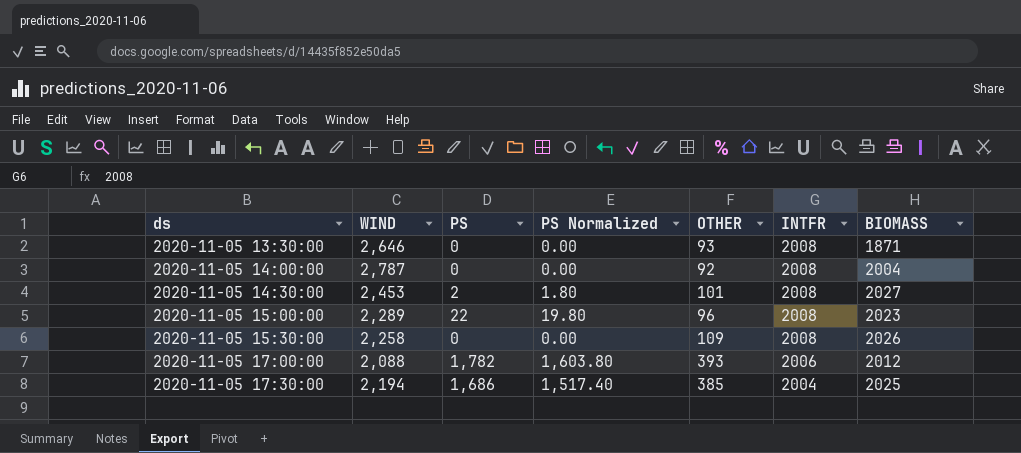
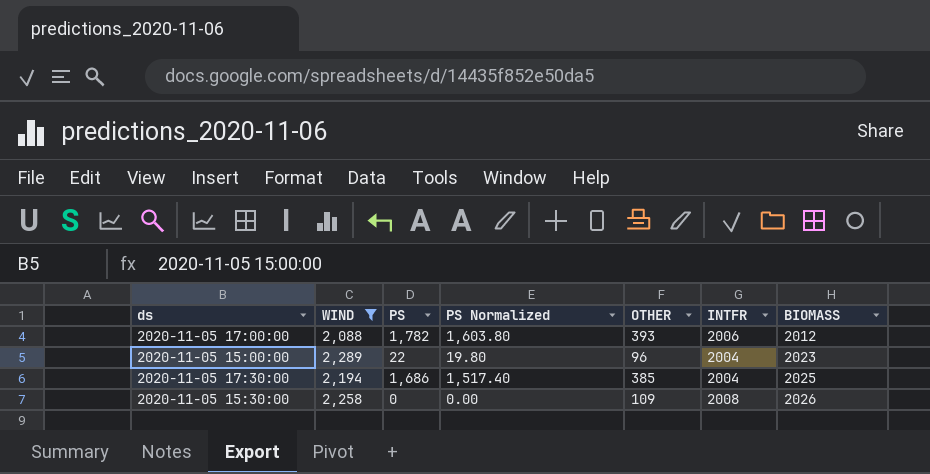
filter: none -> WIND <= 2,289
row order: ds ascending -> BIOMASS ascending
2020-11-05 15:00:00 | INTFR: 2008 -> 2004

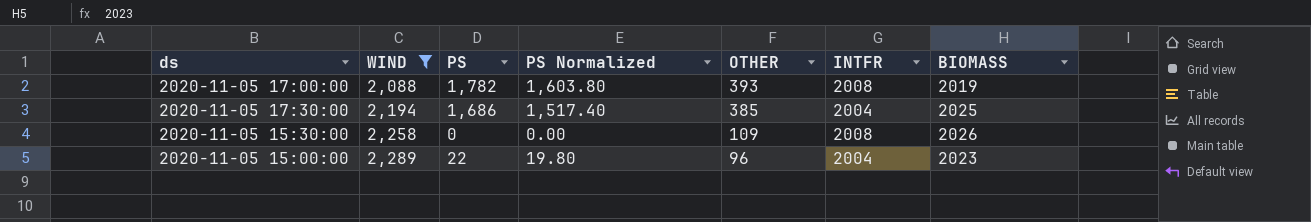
row order: BIOMASS ascending -> WIND ascending
2020-11-05 17:00:00 | INTFR: 2006 -> 2008
2020-11-05 17:00:00 | BIOMASS: 2012 -> 2019

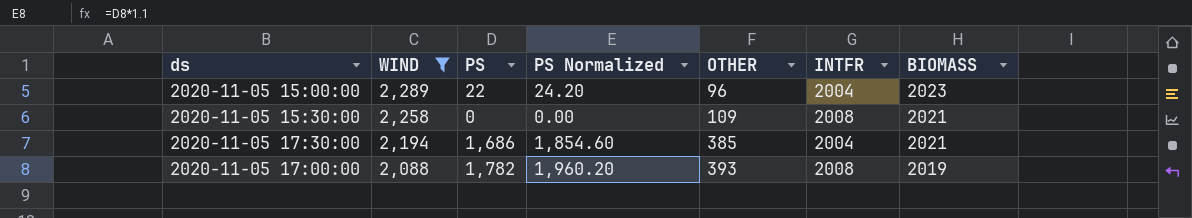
row order: WIND ascending -> WIND descending
column PS Normalized | formula: [PS] * 0.9 -> [PS] * 1.1
2020-11-05 15:30:00 | BIOMASS: 2026 -> 2021
2020-11-05 17:30:00 | BIOMASS: 2025 -> 2021

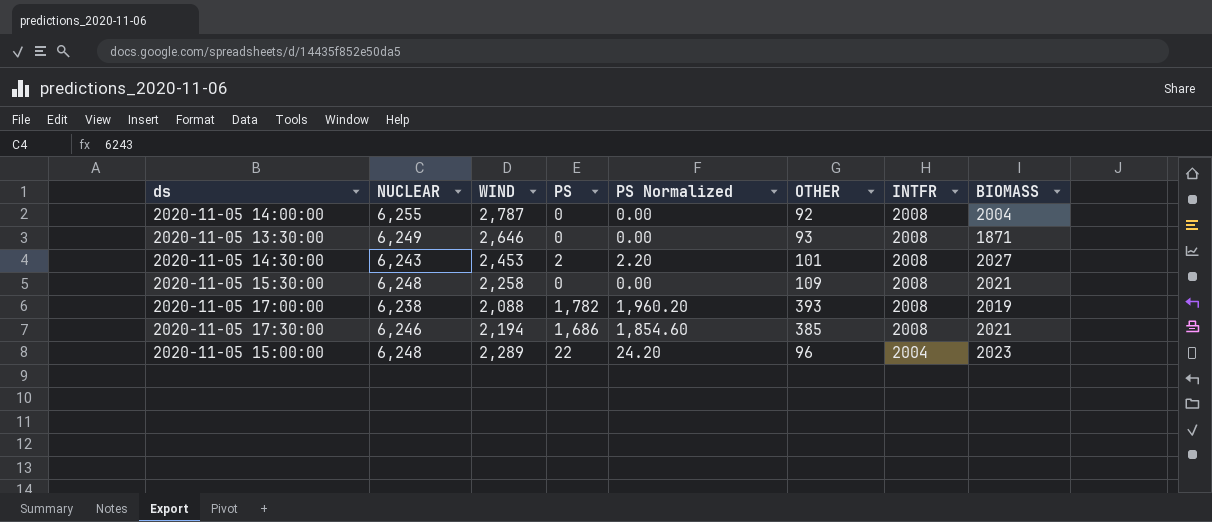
filter: WIND <= 2,289 -> none
row order: WIND descending -> INTFR descending
column NUCLEAR | position: none -> 2
2020-11-05 17:30:00 | INTFR: 2004 -> 2008

